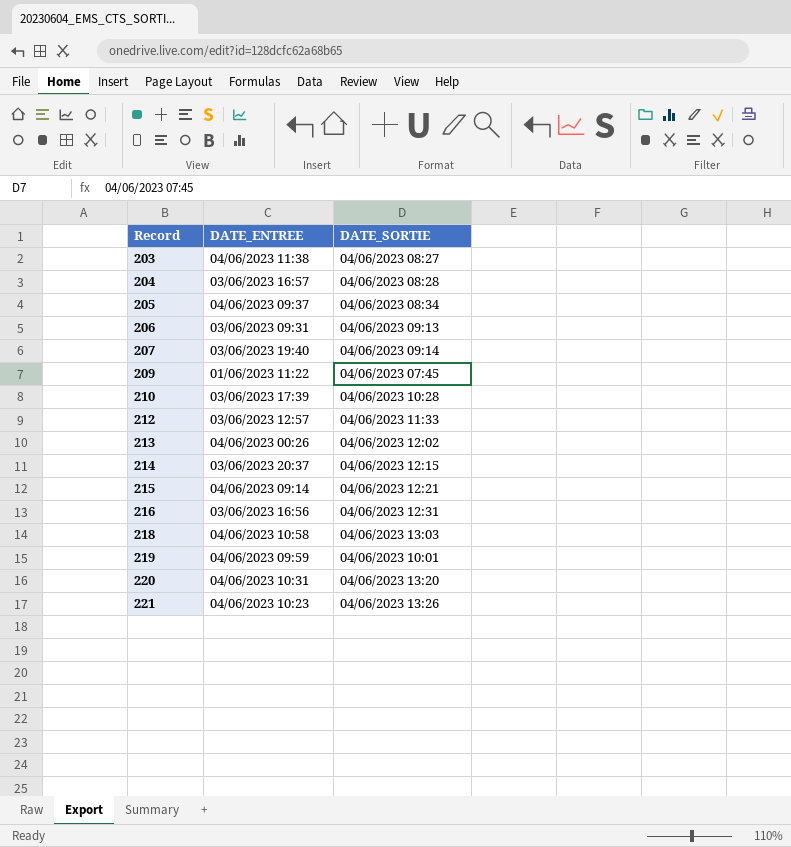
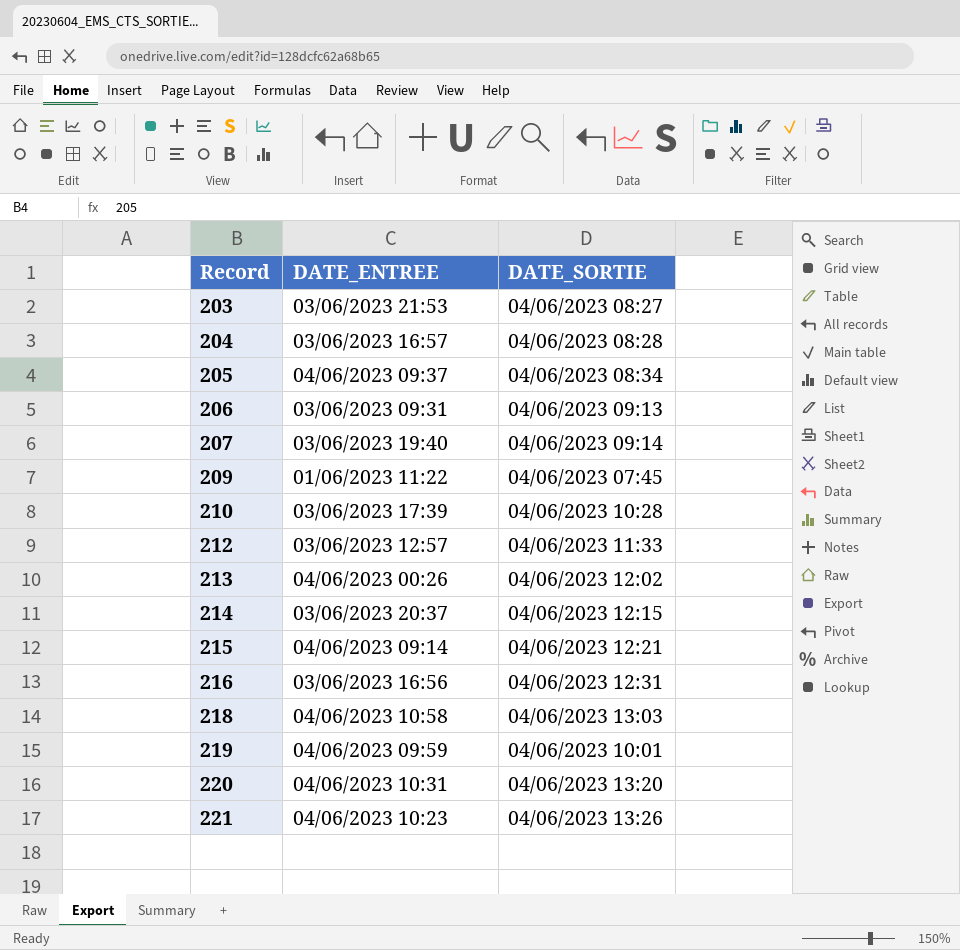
203 | DATE_ENTREE: 04/06/2023 11:38 -> 03/06/2023 21:53

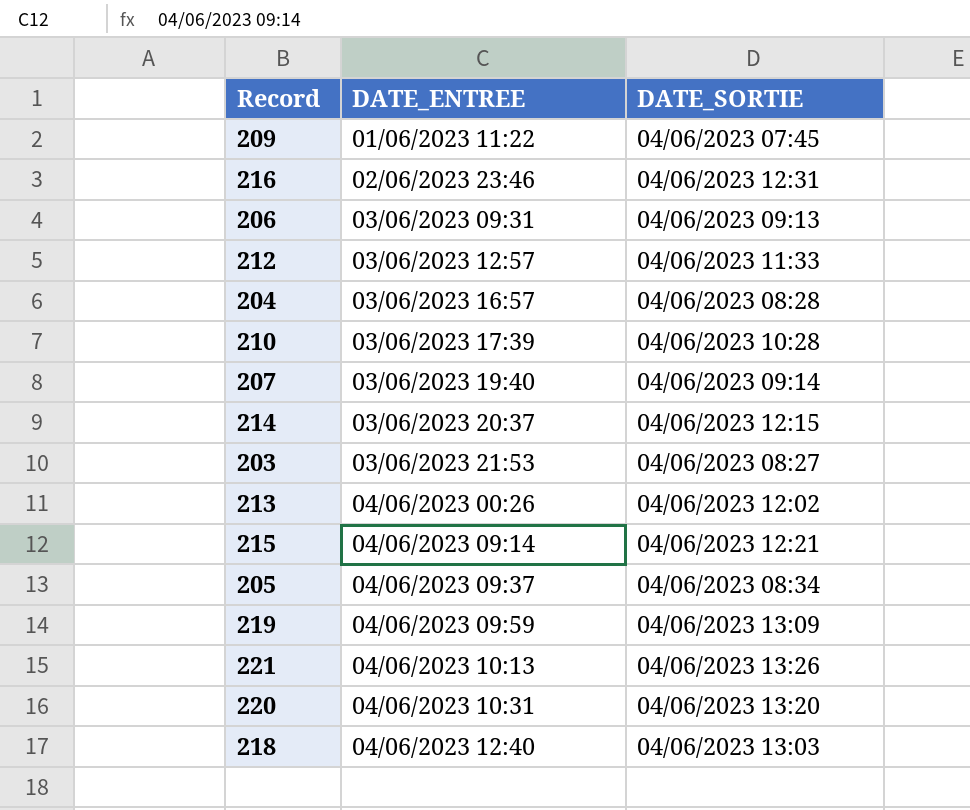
row order: Record ascending -> DATE_ENTREE ascending
216 | DATE_ENTREE: 03/06/2023 16:56 -> 02/06/2023 23:46
219 | DATE_SORTIE: 04/06/2023 10:01 -> 04/06/2023 13:09
221 | DATE_ENTREE: 04/06/2023 10:23 -> 04/06/2023 10:13
218 | DATE_ENTREE: 04/06/2023 10:58 -> 04/06/2023 12:40

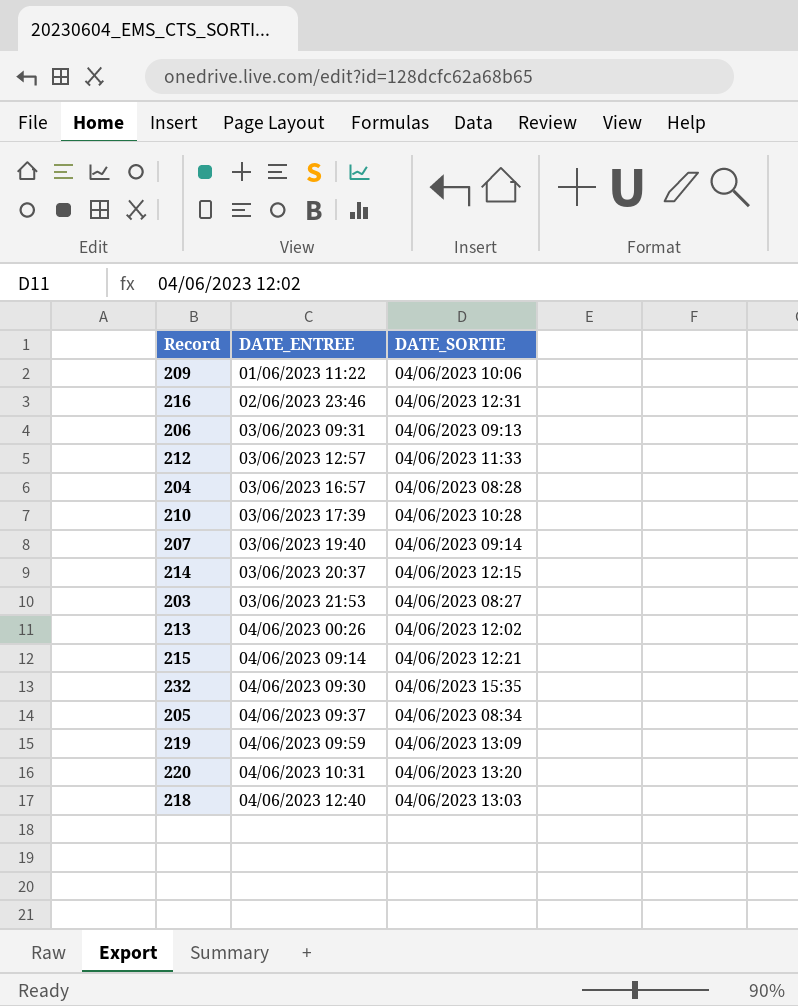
row 221: 04/06/2023 10:13 | 04/06/2023 13:26 -> none
209 | DATE_SORTIE: 04/06/2023 07:45 -> 04/06/2023 10:06
row 232: none -> 04/06/2023 09:30 | 04/06/2023 15:35

